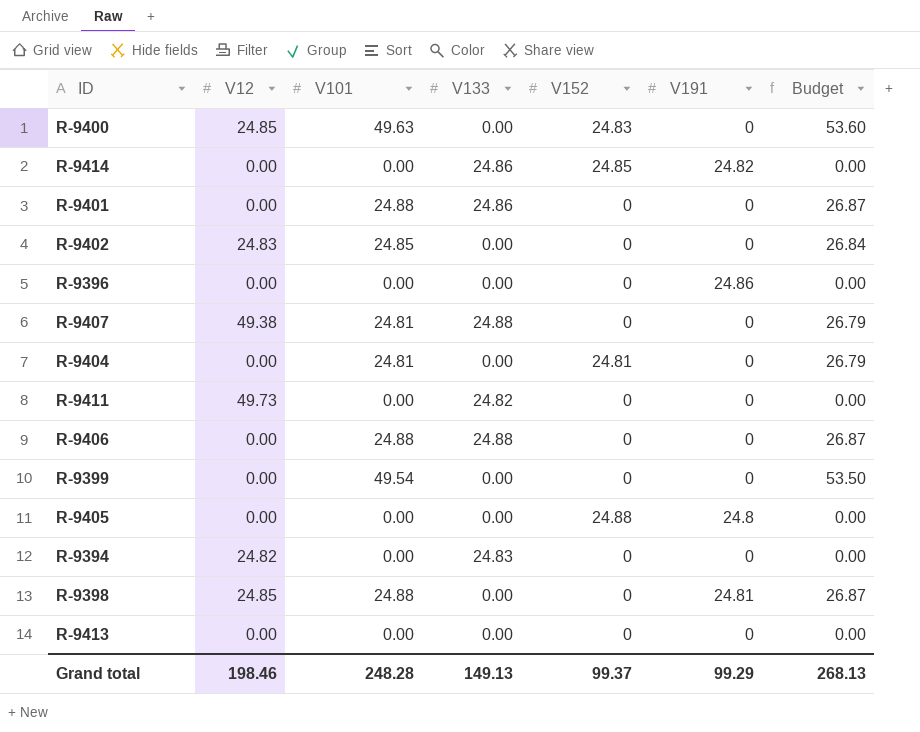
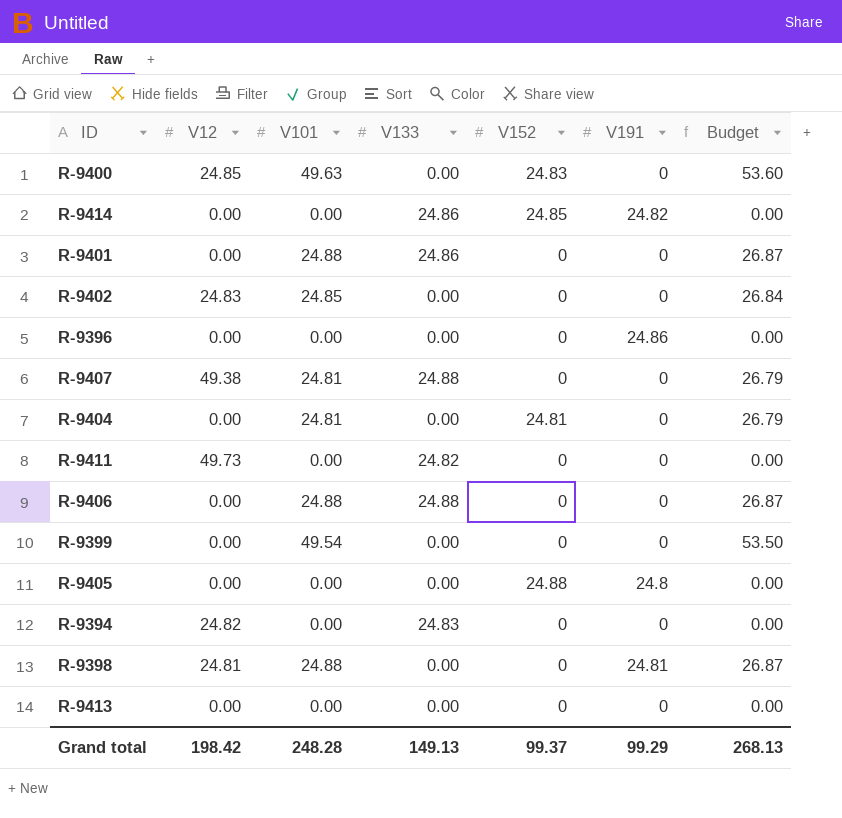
R-9398 | V12: 24.85 -> 24.81
Grand total | V12: 198.46 -> 198.42

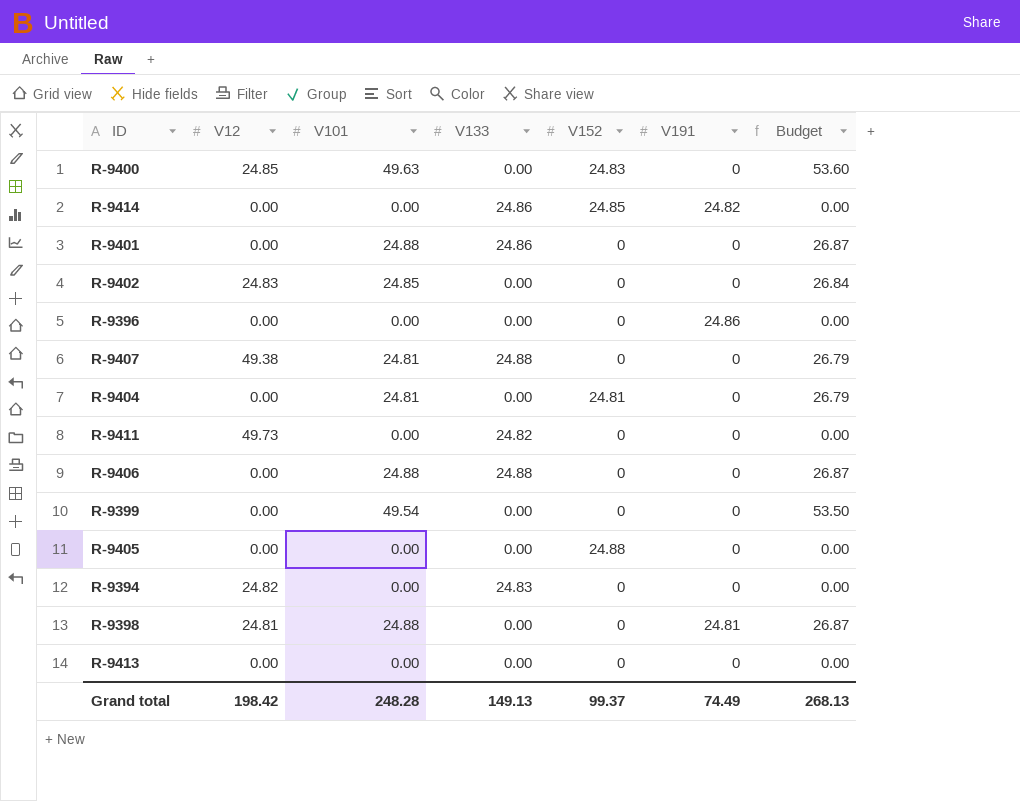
R-9405 | V191: 24.8 -> 0
Grand total | V191: 99.29 -> 74.49

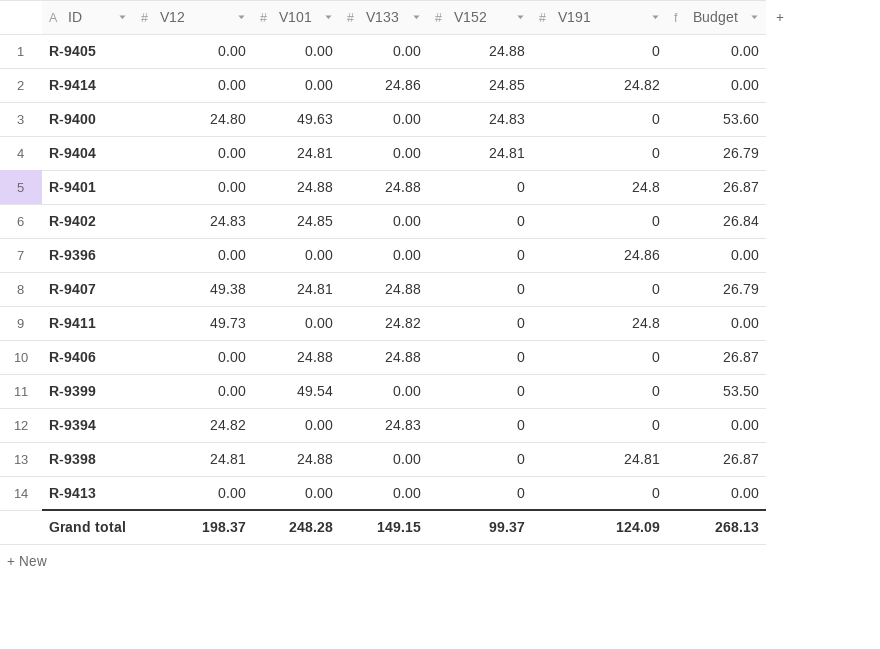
row order: none -> V152 descending
R-9400 | V12: 24.85 -> 24.80
R-9401 | V133: 24.86 -> 24.88
R-9401 | V191: 0 -> 24.8
R-9411 | V191: 0 -> 24.8
Grand total | V12: 198.42 -> 198.37
Grand total | V133: 149.13 -> 149.15
Grand total | V191: 74.49 -> 124.09

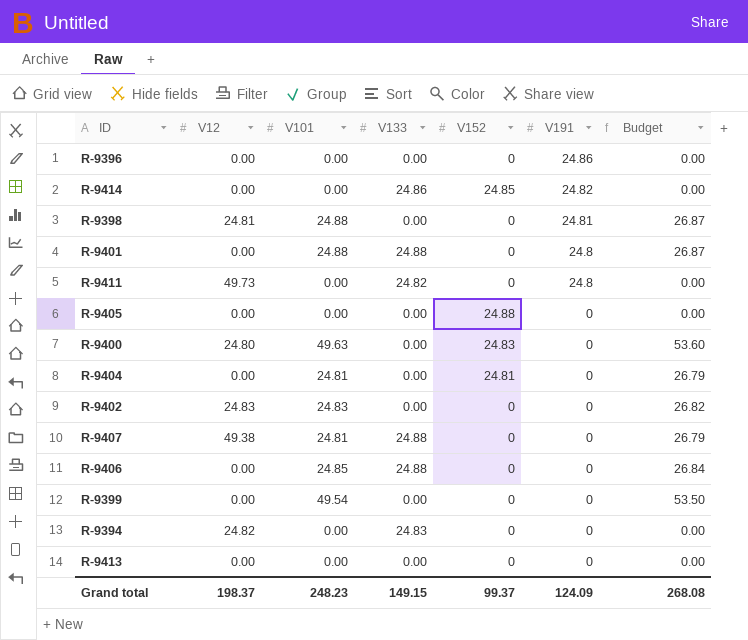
row order: V152 descending -> V191 descending
R-9402 | V101: 24.85 -> 24.83
R-9402 | Budget: 26.84 -> 26.82
R-9406 | V101: 24.88 -> 24.85
R-9406 | Budget: 26.87 -> 26.84
Grand total | V101: 248.28 -> 248.23
Grand total | Budget: 268.13 -> 268.08

